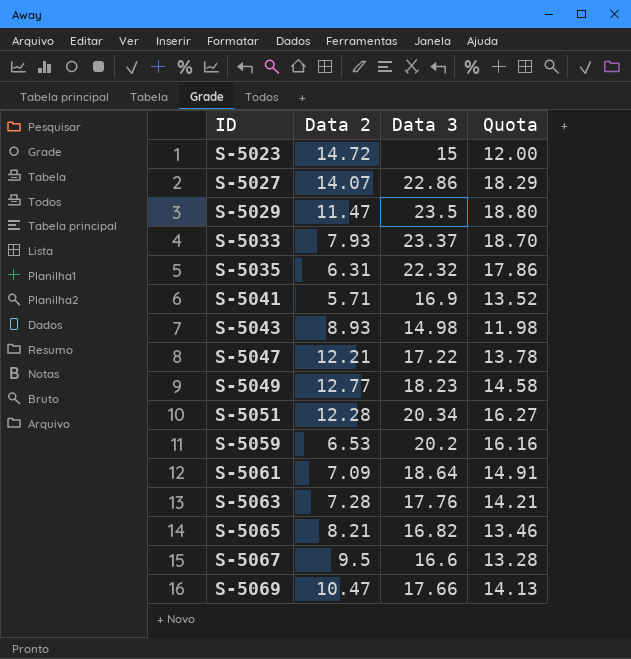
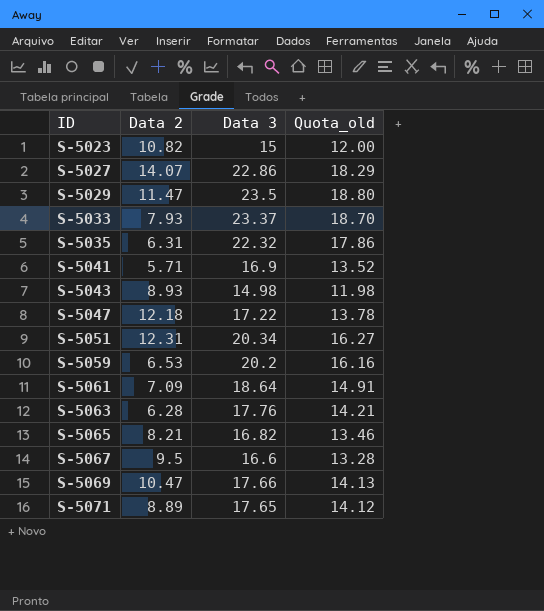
column name: Quota -> Quota_old
row S-5049: 12.77 | 18.23 | 14.58 -> none
S-5023 | Data 2: 14.72 -> 10.82
S-5047 | Data 2: 12.21 -> 12.18
S-5051 | Data 2: 12.28 -> 12.31
S-5063 | Data 2: 7.28 -> 6.28
row S-5071: none -> 8.89 | 17.65 | 14.12

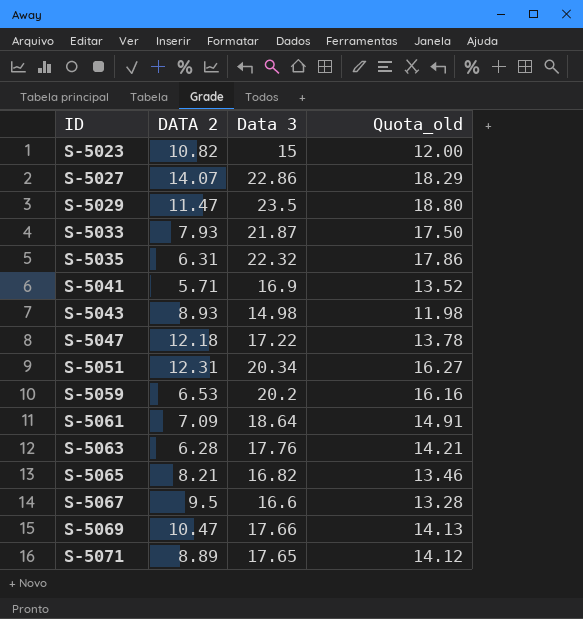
column name: Data 2 -> DATA 2
S-5033 | Data 3: 23.37 -> 21.87
S-5033 | Quota_old: 18.70 -> 17.50

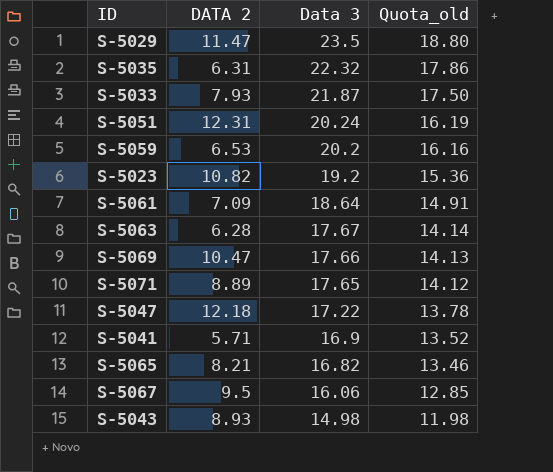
row order: ID ascending -> Data 3 descending
row S-5027: 14.07 | 22.86 | 18.29 -> none
S-5051 | Data 3: 20.34 -> 20.24
S-5051 | Quota_old: 16.27 -> 16.19
S-5023 | Data 3: 15 -> 19.2
S-5023 | Quota_old: 12.00 -> 15.36
S-5063 | Data 3: 17.76 -> 17.67
S-5063 | Quota_old: 14.21 -> 14.14
S-5067 | Data 3: 16.6 -> 16.06
S-5067 | Quota_old: 13.28 -> 12.85

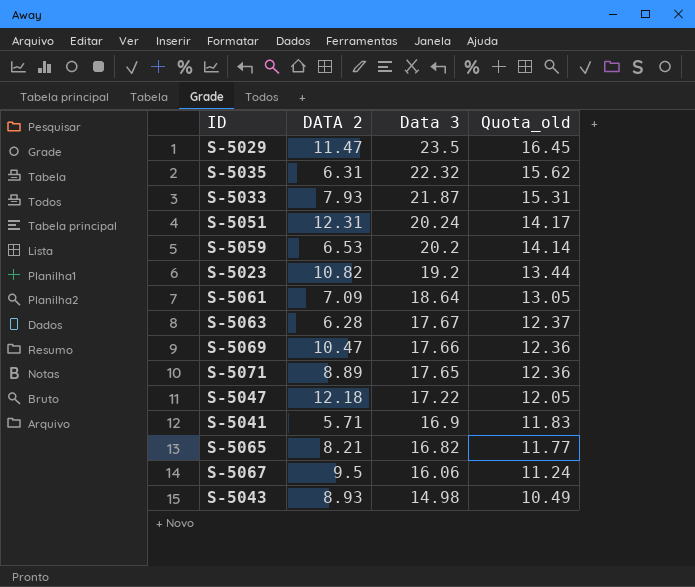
column Quota_old | formula: [Data 3] * 0.8 -> [Data 3] * 0.7

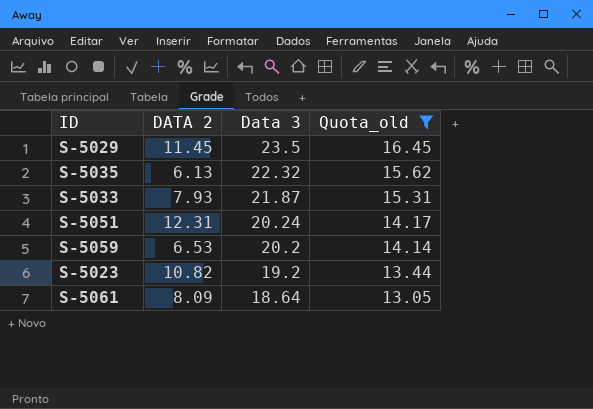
filter: none -> Quota_old >= 13.05
S-5029 | DATA 2: 11.47 -> 11.45
S-5035 | DATA 2: 6.31 -> 6.13
S-5061 | DATA 2: 7.09 -> 8.09

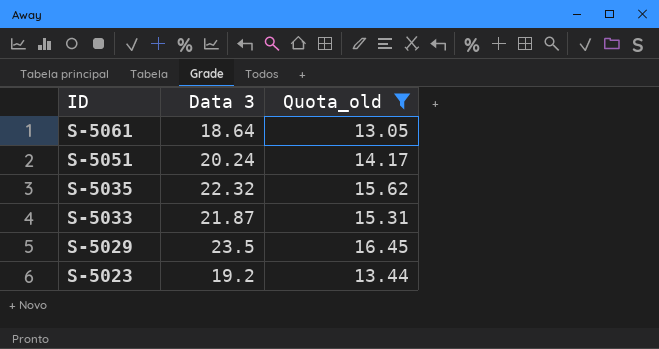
row order: Data 3 descending -> ID descending
column DATA 2 | position: 2 -> none
row S-5059: 6.53 | 20.2 | 14.14 -> none

